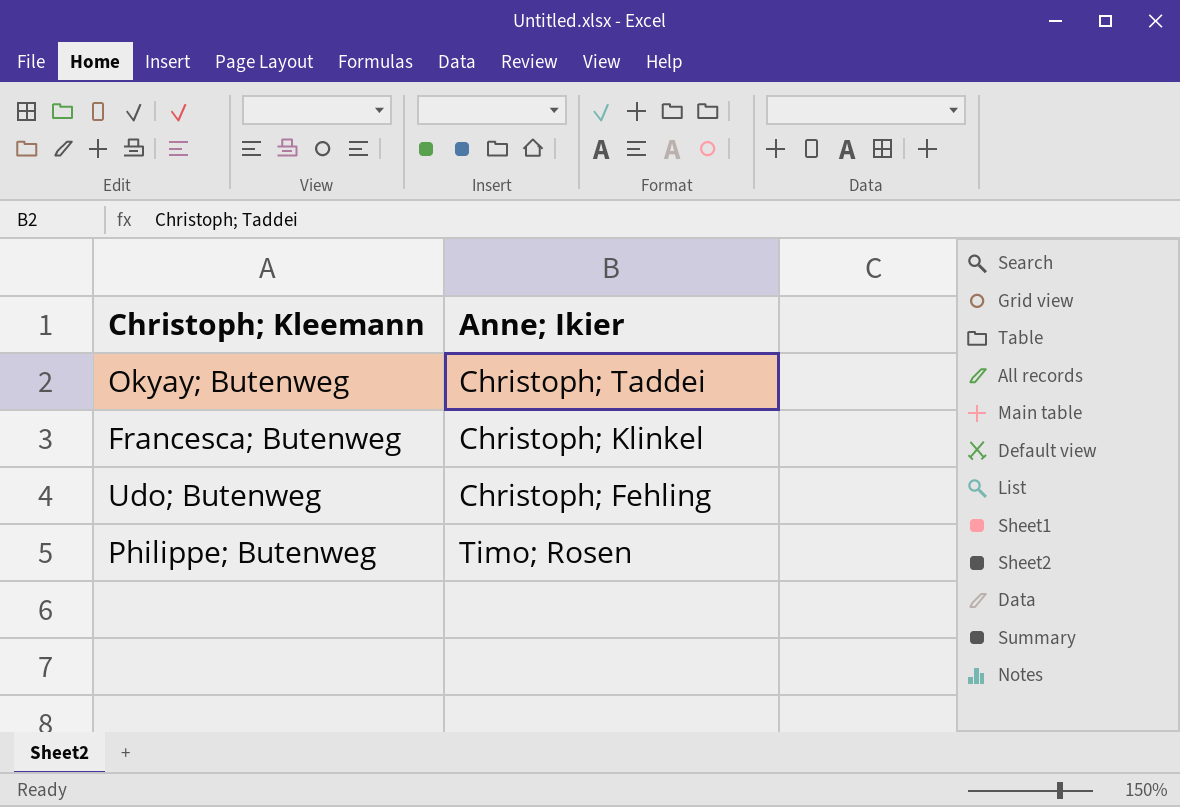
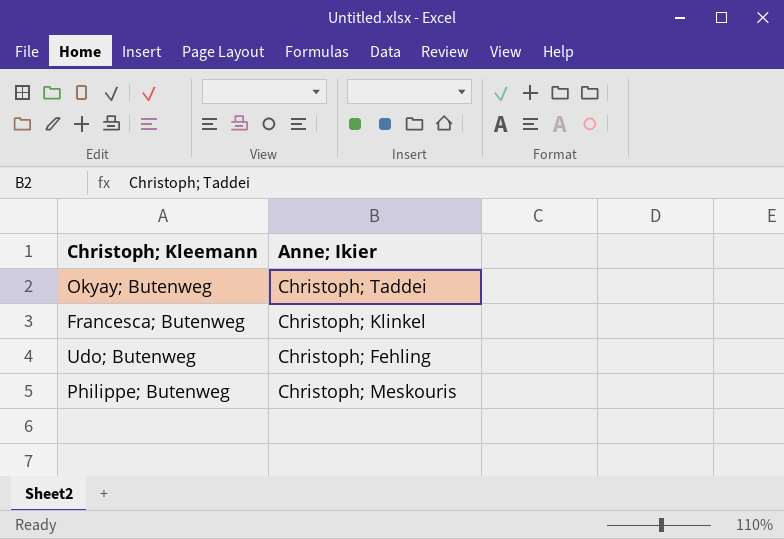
Philippe; Butenweg | Anne; Ikier: Timo; Rosen -> Christoph; Meskouris

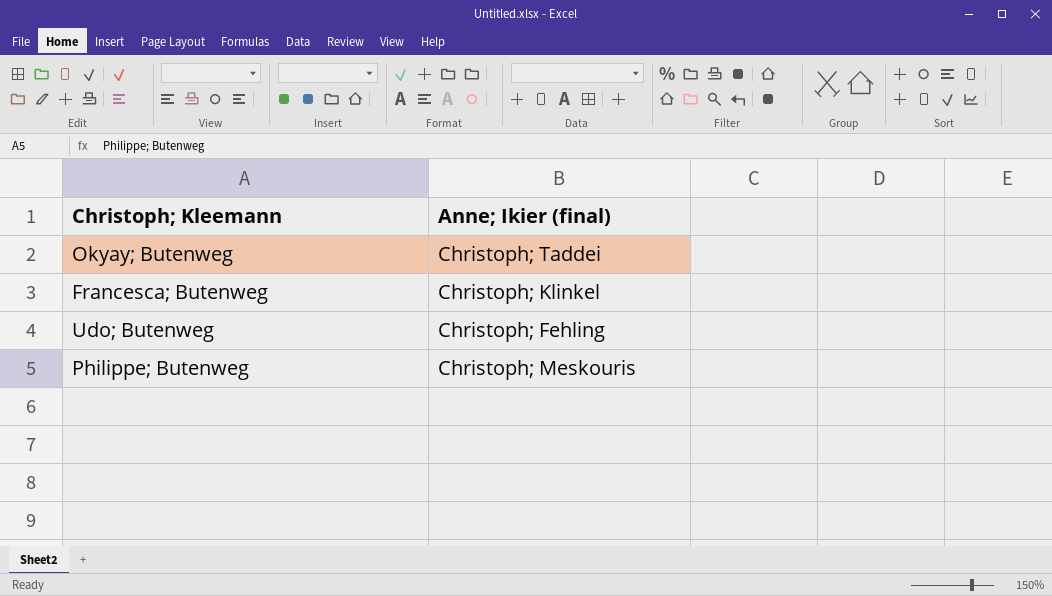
column name: Anne; Ikier -> Anne; Ikier (final)

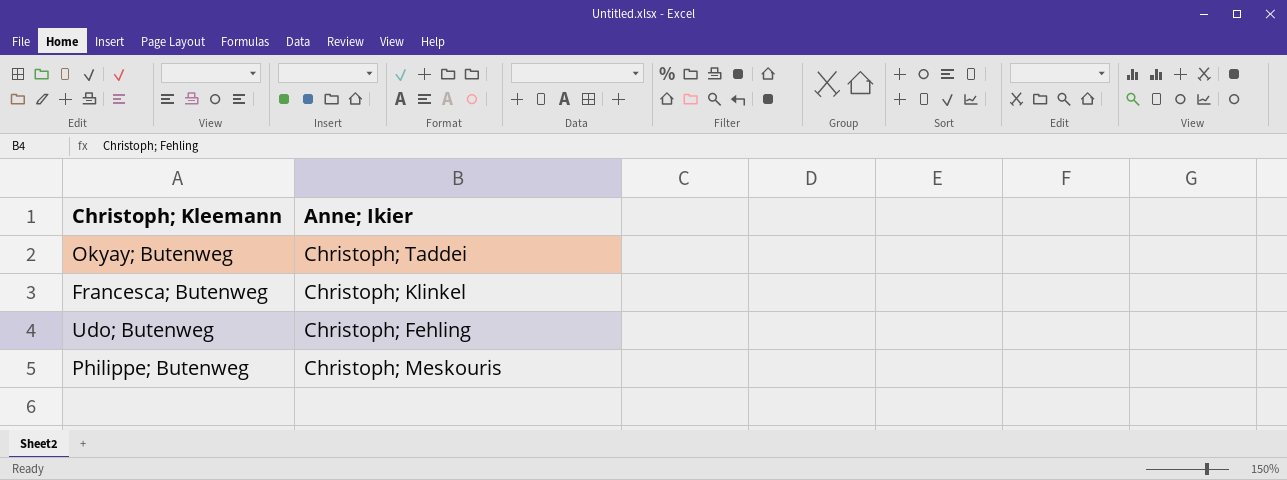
column name: Anne; Ikier (final) -> Anne; Ikier

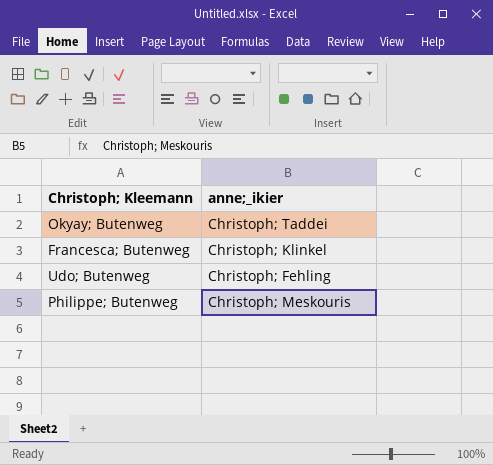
column name: Anne; Ikier -> anne;_ikier

